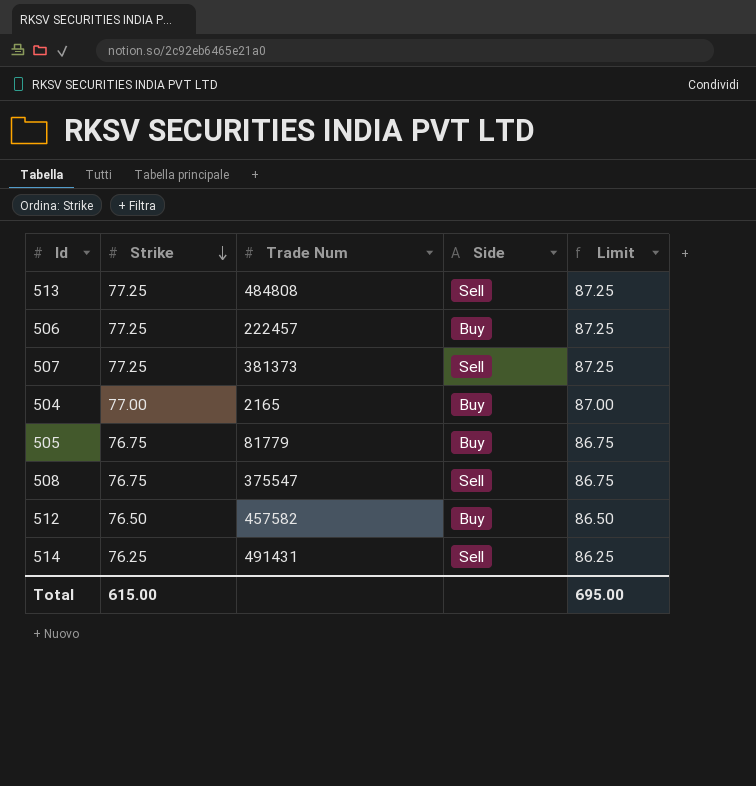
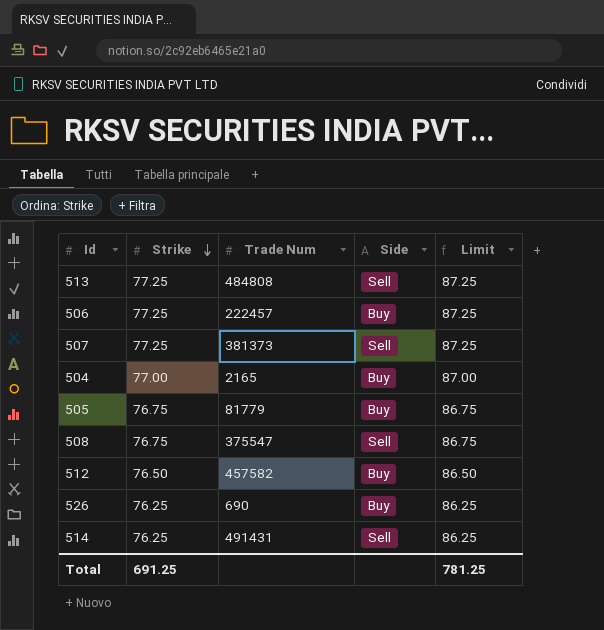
row 526: none -> 76.25 | 690 | Buy | 86.25
Total | Strike: 615.00 -> 691.25
Total | Limit: 695.00 -> 781.25

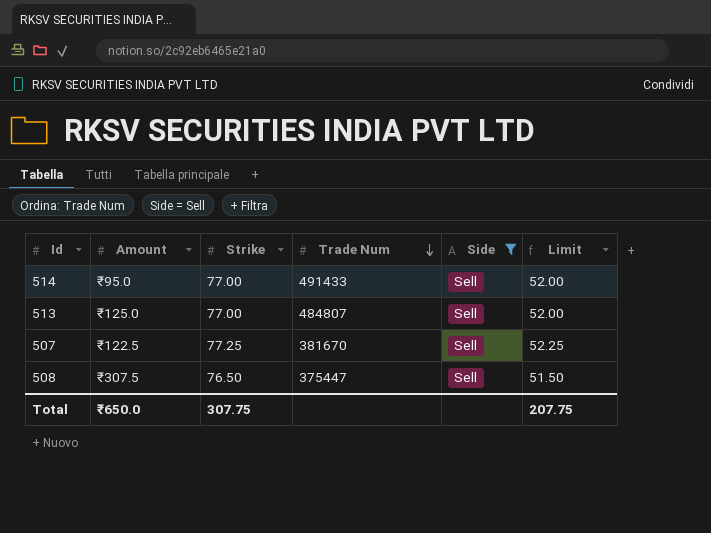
filter: none -> Side = Sell
row order: Strike descending -> Trade Num descending
column Amount | position: none -> 2
column Limit | formula: [Strike] + 10 -> [Strike] - 25
514 | Strike: 76.25 -> 77.00
514 | Trade Num: 491431 -> 491433
513 | Strike: 77.25 -> 77.00
513 | Trade Num: 484808 -> 484807
507 | Trade Num: 381373 -> 381670
508 | Strike: 76.75 -> 76.50
508 | Trade Num: 375547 -> 375447
Total | Strike: 691.25 -> 307.75
Total | Limit: 781.25 -> 207.75

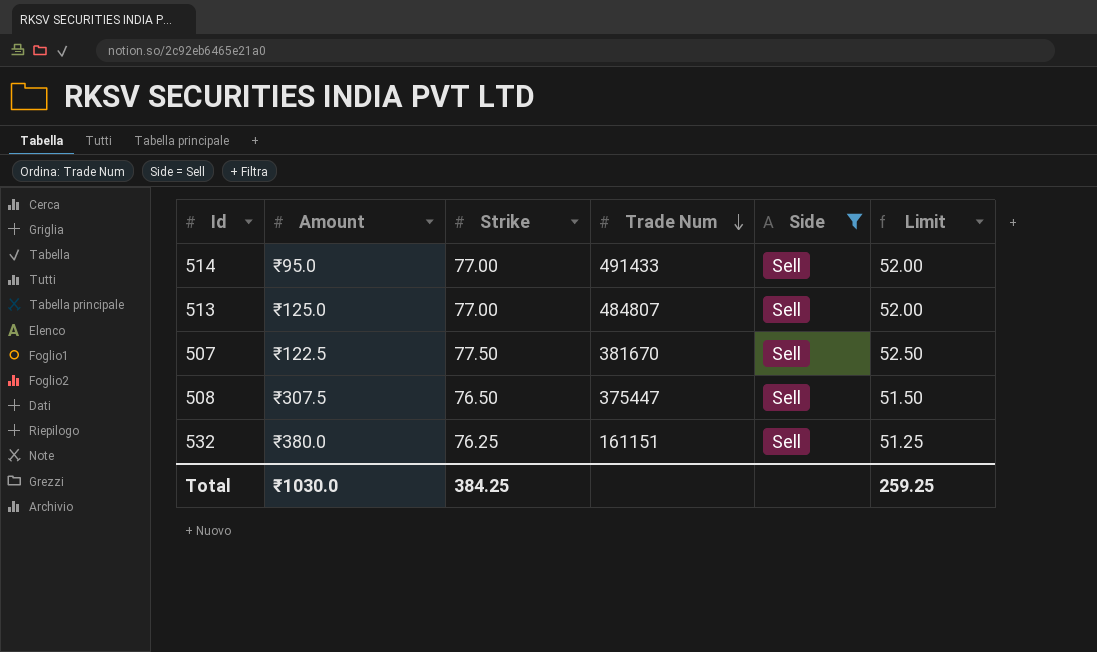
507 | Strike: 77.25 -> 77.50
507 | Limit: 52.25 -> 52.50
row 532: none -> ₹380.0 | 76.25 | 161151 | Sell | 51.25
Total | Amount: ₹650.0 -> ₹1030.0
Total | Strike: 307.75 -> 384.25
Total | Limit: 207.75 -> 259.25

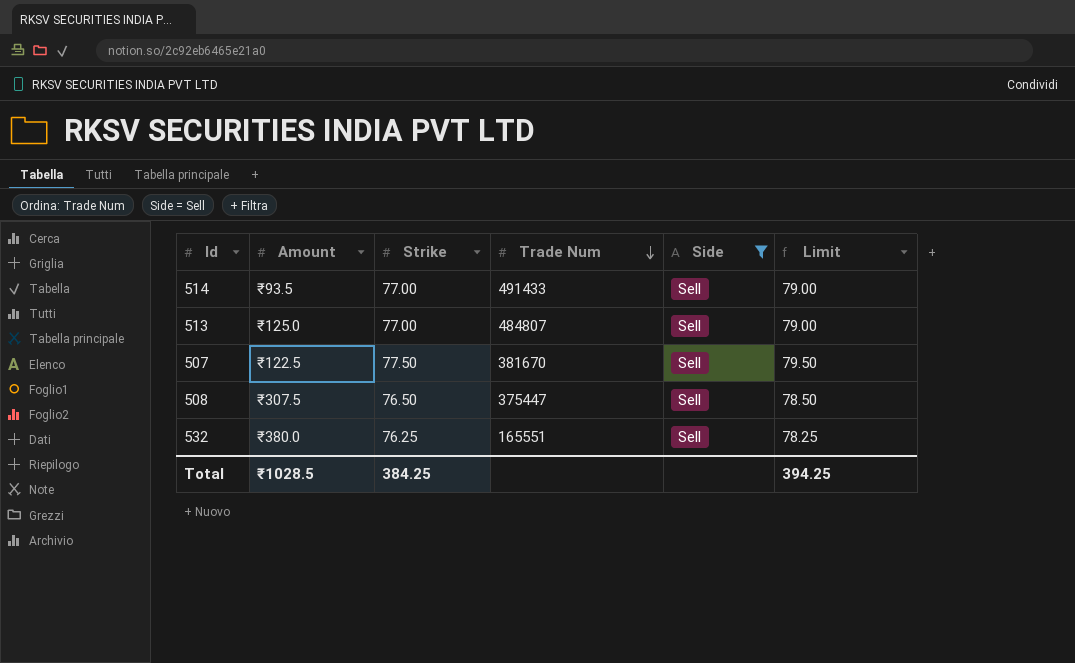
column Limit | formula: [Strike] - 25 -> [Strike] + 2
514 | Amount: ₹95.0 -> ₹93.5
532 | Trade Num: 161151 -> 165551
Total | Amount: ₹1030.0 -> ₹1028.5
Total | Limit: 259.25 -> 394.25

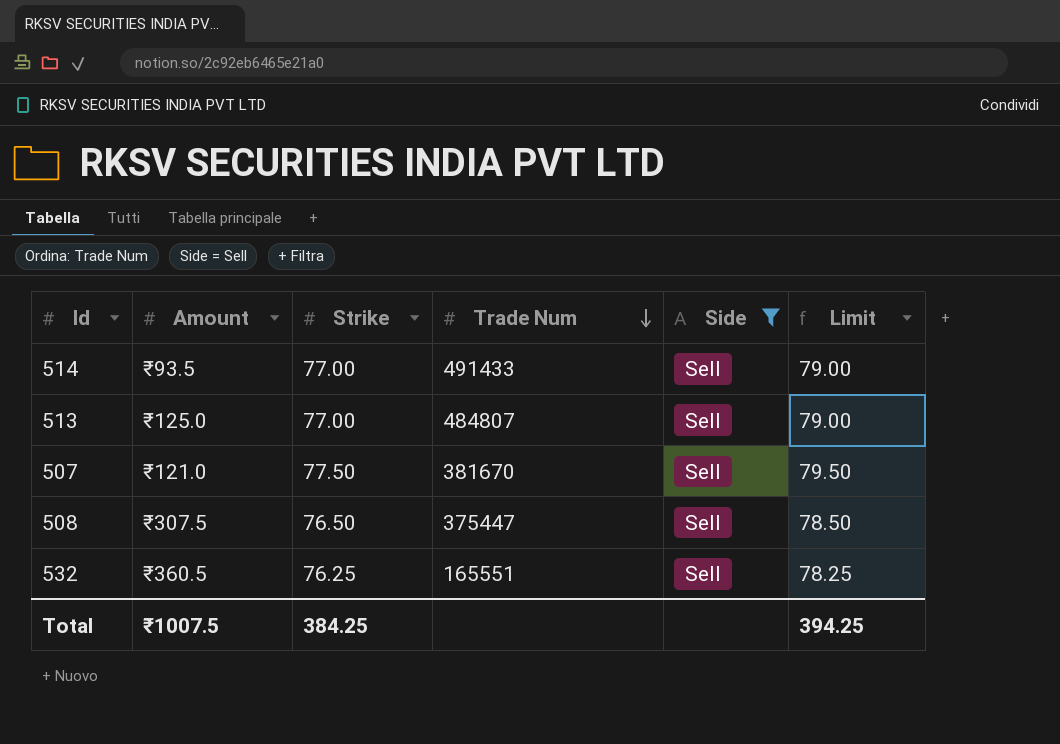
507 | Amount: ₹122.5 -> ₹121.0
532 | Amount: ₹380.0 -> ₹360.5
Total | Amount: ₹1028.5 -> ₹1007.5

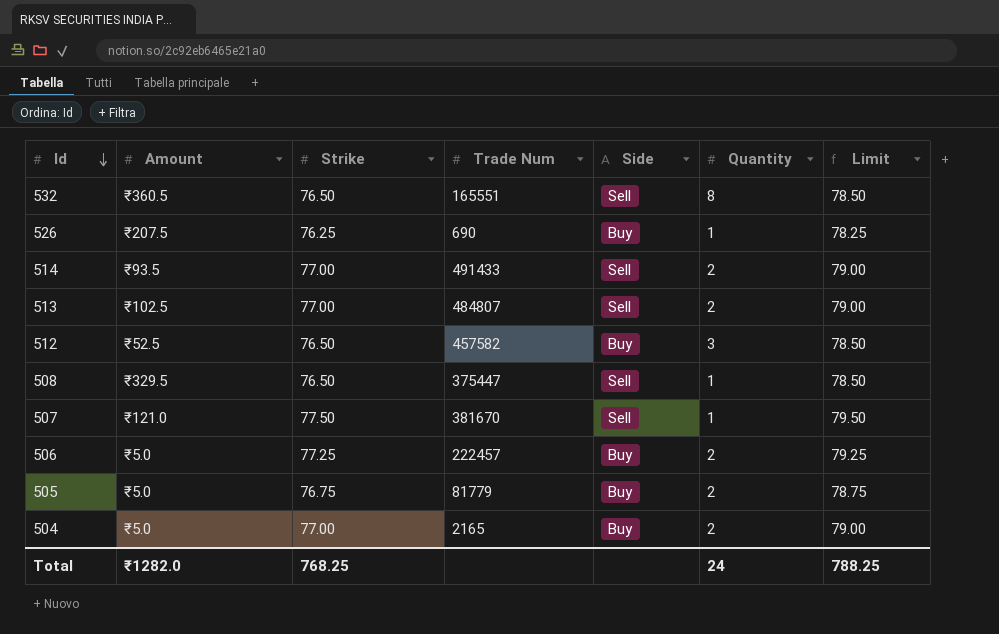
filter: Side = Sell -> none
row order: Trade Num descending -> Id descending
column Quantity | position: none -> 6
532 | Strike: 76.25 -> 76.50
532 | Limit: 78.25 -> 78.50
513 | Amount: ₹125.0 -> ₹102.5
508 | Amount: ₹307.5 -> ₹329.5
Total | Amount: ₹1007.5 -> ₹1282.0
Total | Strike: 384.25 -> 768.25
Total | Limit: 394.25 -> 788.25

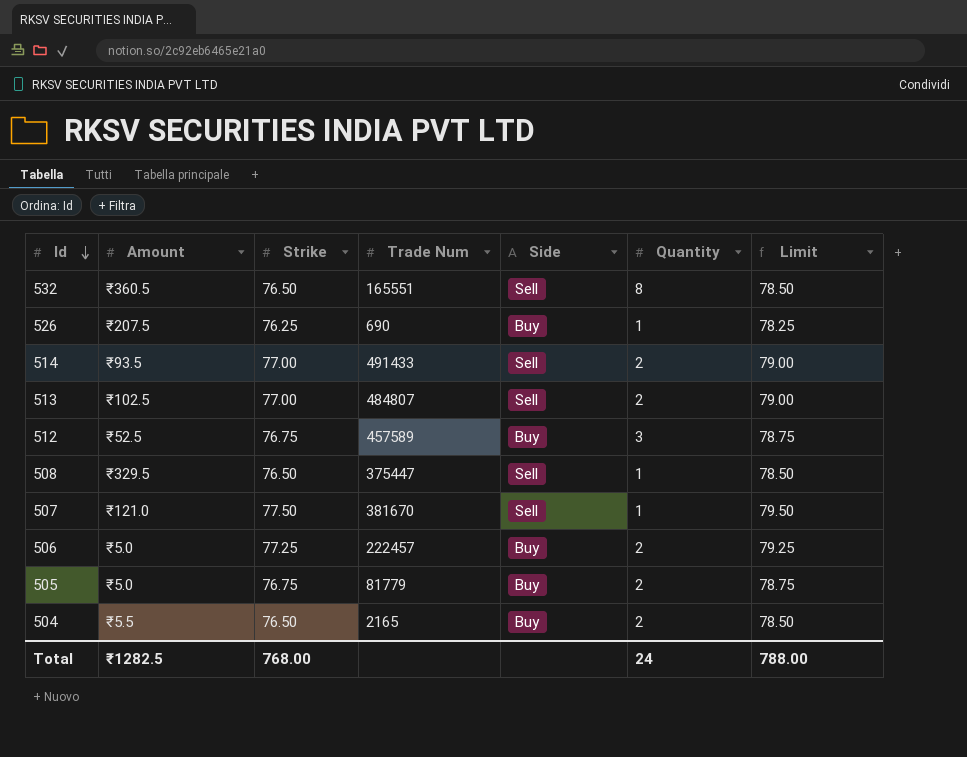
512 | Strike: 76.50 -> 76.75
512 | Trade Num: 457582 -> 457589
512 | Limit: 78.50 -> 78.75
504 | Amount: ₹5.0 -> ₹5.5
504 | Strike: 77.00 -> 76.50
504 | Limit: 79.00 -> 78.50
Total | Amount: ₹1282.0 -> ₹1282.5
Total | Strike: 768.25 -> 768.00
Total | Limit: 788.25 -> 788.00

